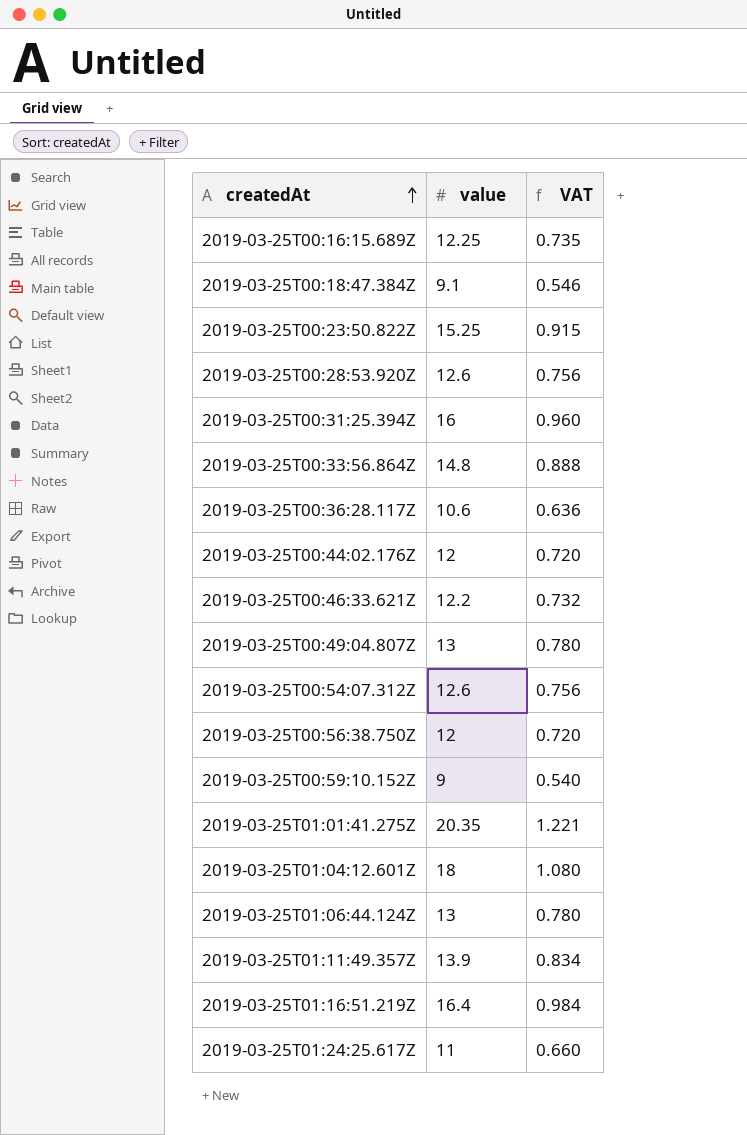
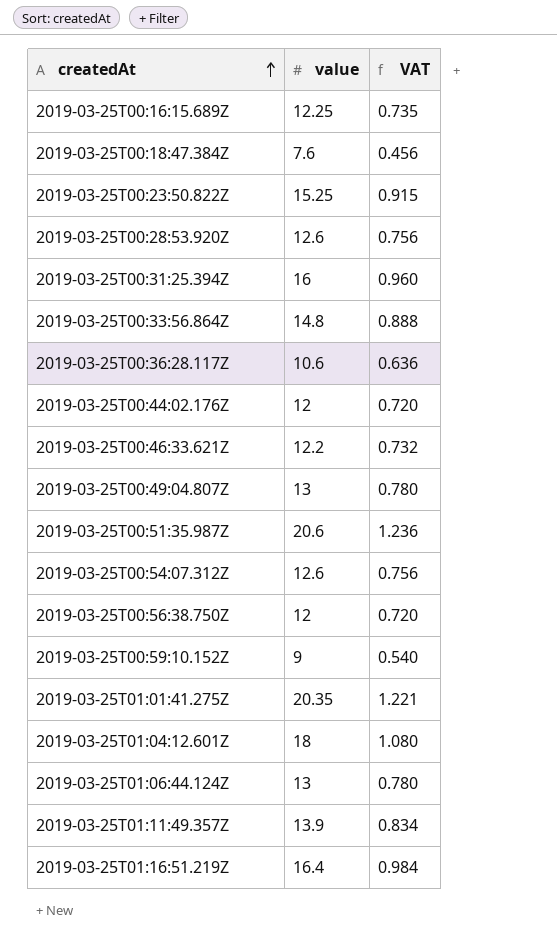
row 2019-03-25T01:24:25.617Z: 11 | 0.660 -> none
2019-03-25T00:18:47.384Z | value: 9.1 -> 7.6
2019-03-25T00:18:47.384Z | VAT: 0.546 -> 0.456
row 2019-03-25T00:51:35.987Z: none -> 20.6 | 1.236

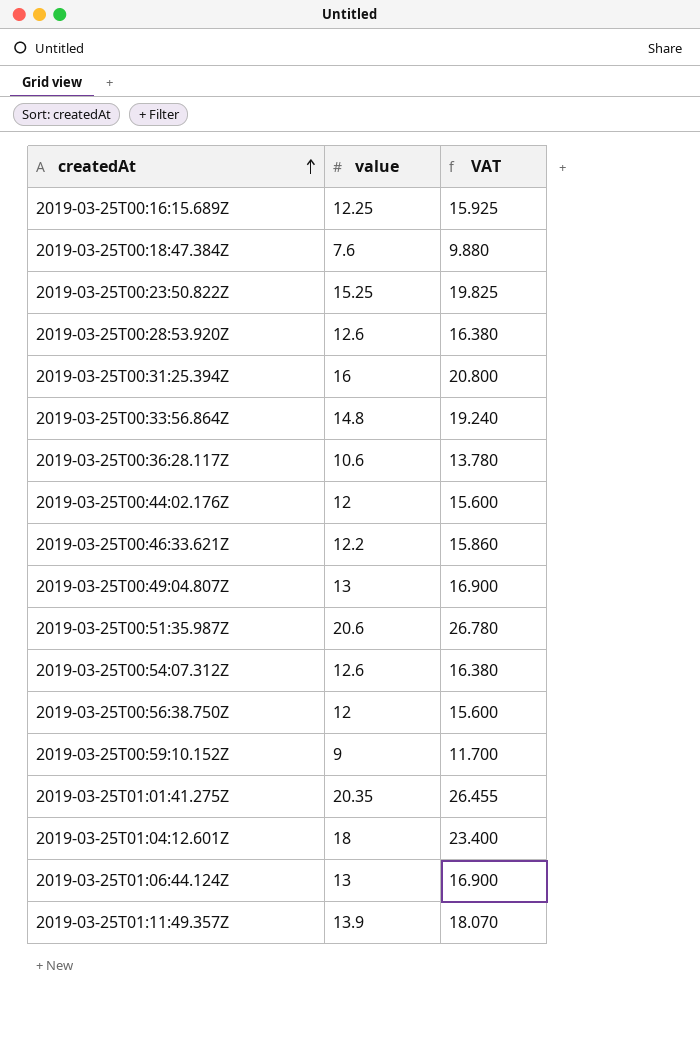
column VAT | formula: [value] * 0.06 -> [value] * 1.3
row 2019-03-25T01:16:51.219Z: 16.4 | 0.984 -> none

